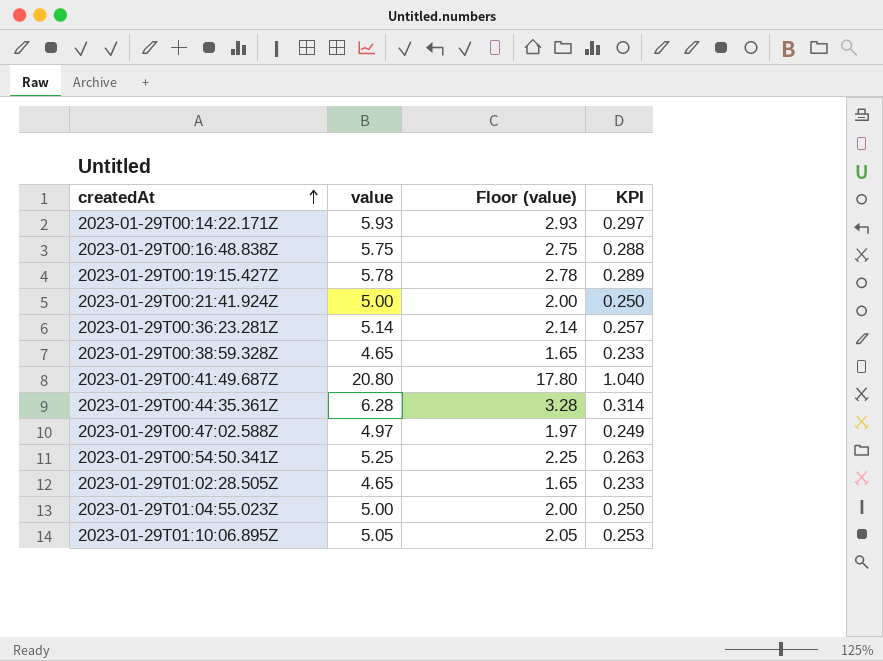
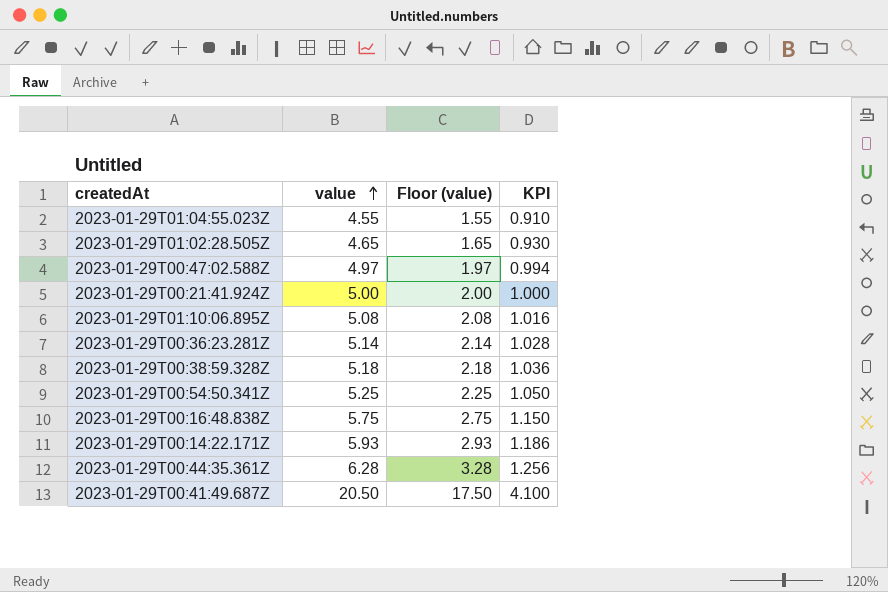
row order: createdAt ascending -> value ascending
column KPI | formula: [value] * 0.05 -> [value] * 0.2
row 2023-01-29T00:19:15.427Z: 5.78 | 2.78 | 0.289 -> none
2023-01-29T01:04:55.023Z | value: 5.00 -> 4.55
2023-01-29T01:04:55.023Z | Floor (value): 2.00 -> 1.55
2023-01-29T01:10:06.895Z | value: 5.05 -> 5.08
2023-01-29T01:10:06.895Z | Floor (value): 2.05 -> 2.08
2023-01-29T00:38:59.328Z | value: 4.65 -> 5.18
2023-01-29T00:38:59.328Z | Floor (value): 1.65 -> 2.18
2023-01-29T00:41:49.687Z | value: 20.80 -> 20.50
2023-01-29T00:41:49.687Z | Floor (value): 17.80 -> 17.50

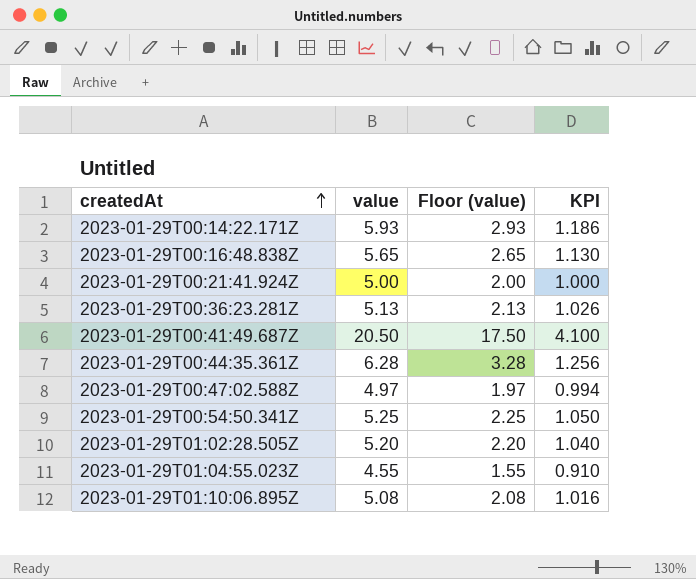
row order: value ascending -> createdAt ascending
row 2023-01-29T00:38:59.328Z: 5.18 | 2.18 | 1.036 -> none
2023-01-29T00:16:48.838Z | value: 5.75 -> 5.65
2023-01-29T00:16:48.838Z | Floor (value): 2.75 -> 2.65
2023-01-29T00:16:48.838Z | KPI: 1.150 -> 1.130
2023-01-29T00:36:23.281Z | value: 5.14 -> 5.13
2023-01-29T00:36:23.281Z | Floor (value): 2.14 -> 2.13
2023-01-29T00:36:23.281Z | KPI: 1.028 -> 1.026
2023-01-29T01:02:28.505Z | value: 4.65 -> 5.20
2023-01-29T01:02:28.505Z | Floor (value): 1.65 -> 2.20
2023-01-29T01:02:28.505Z | KPI: 0.930 -> 1.040

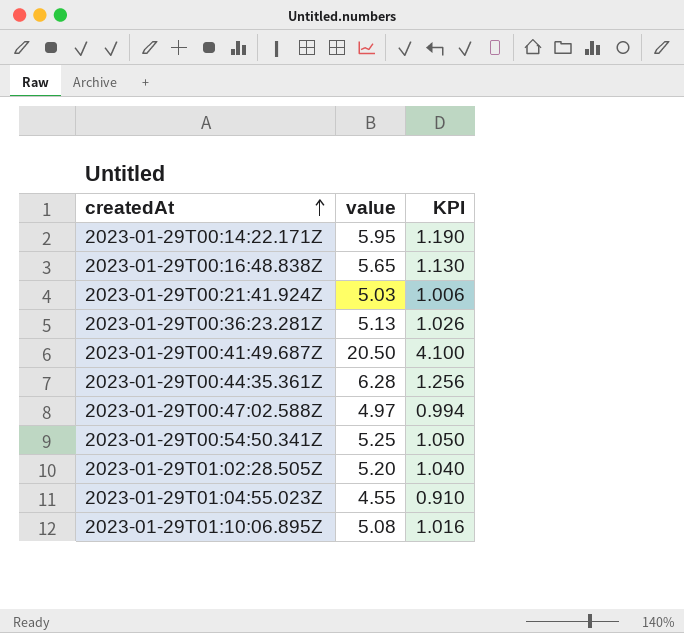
column Floor (value) | formula: [value] - 3 -> none
2023-01-29T00:14:22.171Z | value: 5.93 -> 5.95
2023-01-29T00:14:22.171Z | KPI: 1.186 -> 1.190
2023-01-29T00:21:41.924Z | value: 5.00 -> 5.03
2023-01-29T00:21:41.924Z | KPI: 1.000 -> 1.006

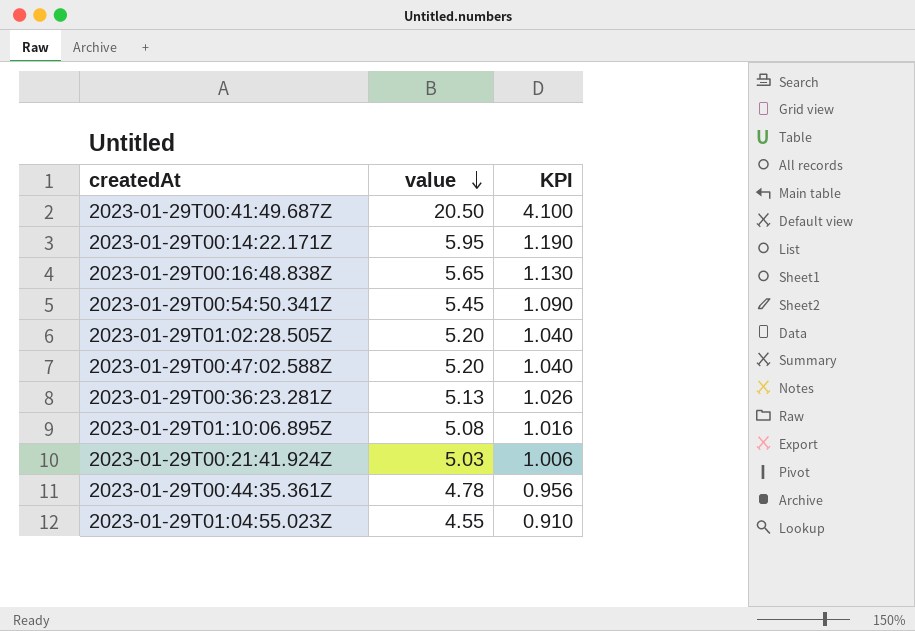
row order: createdAt ascending -> value descending
2023-01-29T00:54:50.341Z | value: 5.25 -> 5.45
2023-01-29T00:54:50.341Z | KPI: 1.050 -> 1.090
2023-01-29T00:47:02.588Z | value: 4.97 -> 5.20
2023-01-29T00:47:02.588Z | KPI: 0.994 -> 1.040
2023-01-29T00:44:35.361Z | value: 6.28 -> 4.78
2023-01-29T00:44:35.361Z | KPI: 1.256 -> 0.956

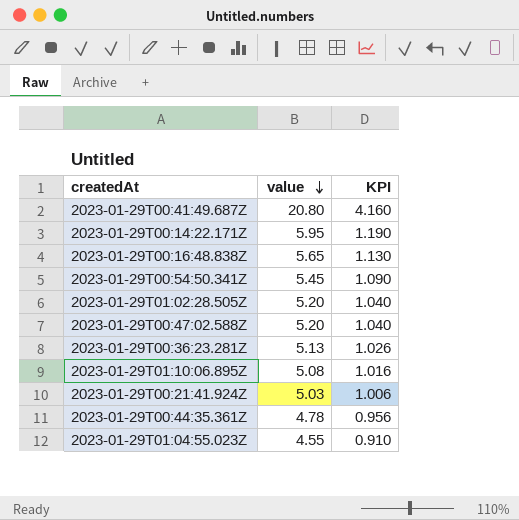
2023-01-29T00:41:49.687Z | value: 20.50 -> 20.80
2023-01-29T00:41:49.687Z | KPI: 4.100 -> 4.160

